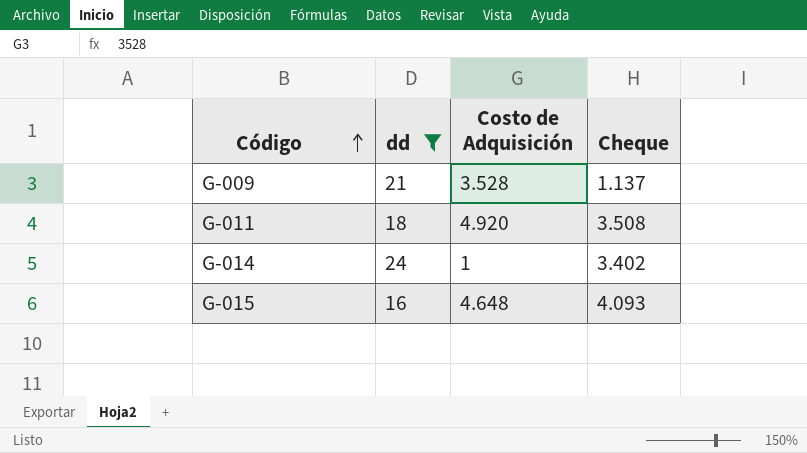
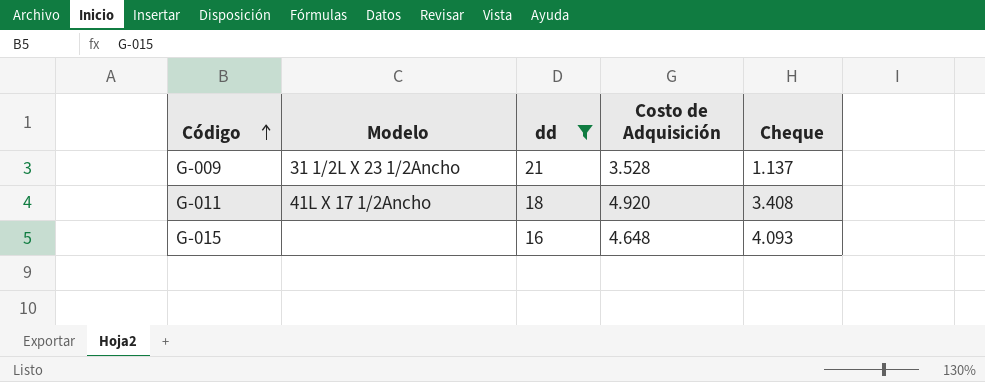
column Modelo | position: none -> 2
row G-014: 24 | 1 | 3.402 -> none
G-011 | Cheque: 3.508 -> 3.408

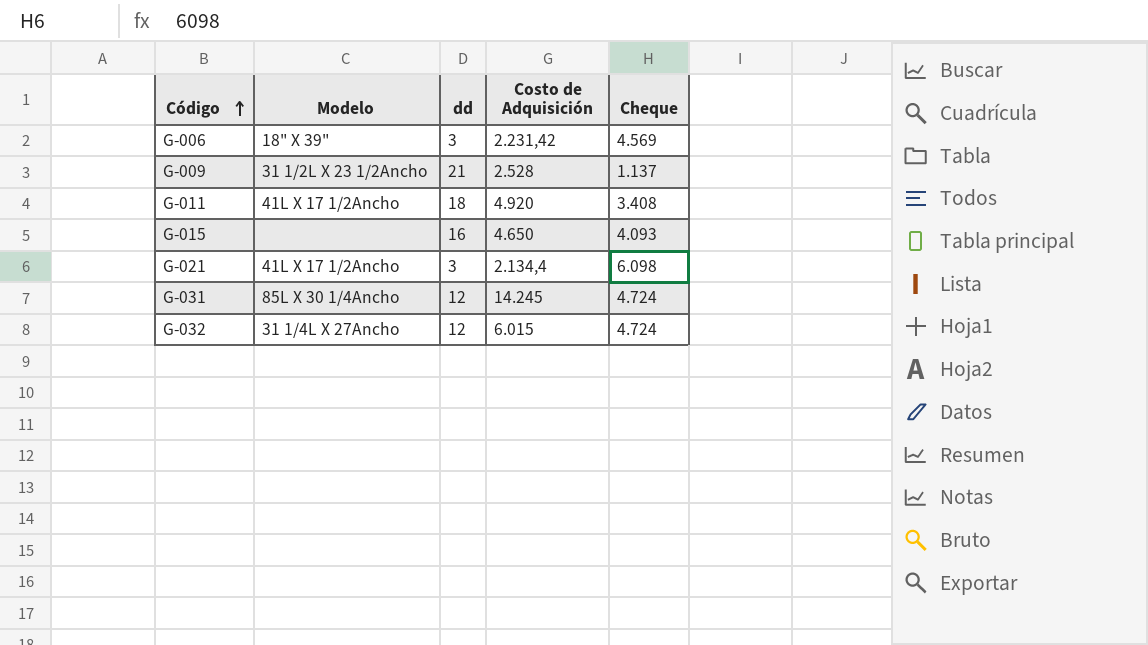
filter: dd >= 16 -> none
G-009 | Costo de Adquisición: 3.528 -> 2.528
G-015 | Costo de Adquisición: 4.648 -> 4.650

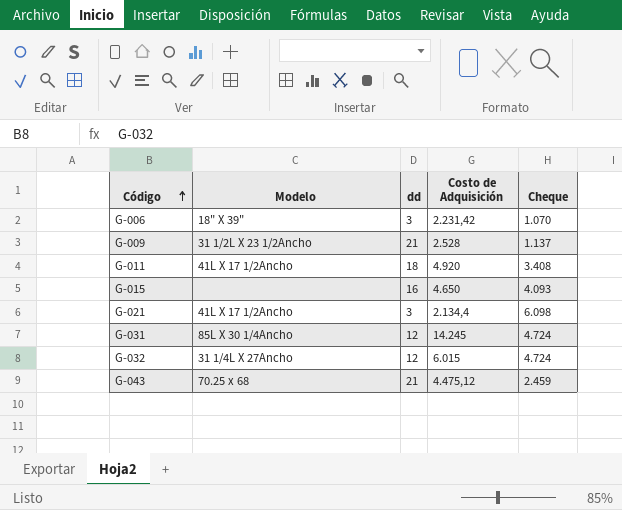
G-006 | Cheque: 4.569 -> 1.070
row G-043: none -> 70.25 x 68 | 21 | 4.475,12 | 2.459

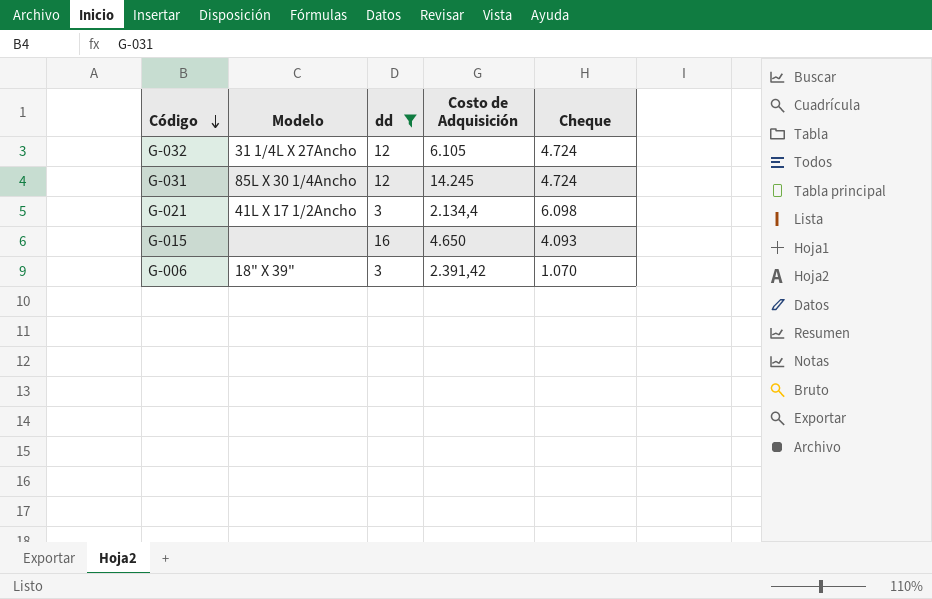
filter: none -> dd <= 16
row order: Código ascending -> Código descending
G-032 | Costo de Adquisición: 6.015 -> 6.105
G-006 | Costo de Adquisición: 2.231,42 -> 2.391,42

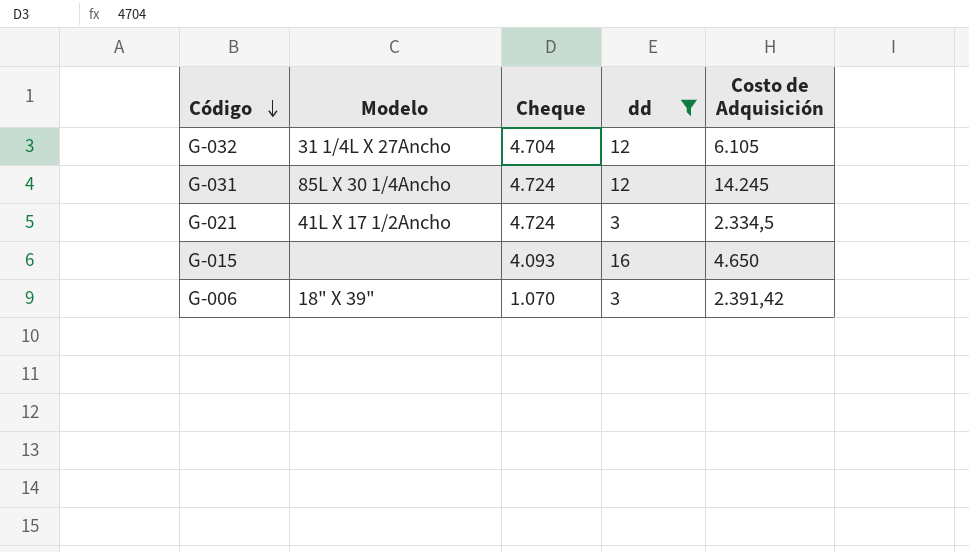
column Cheque | position: 5 -> 3
G-032 | Cheque: 4.724 -> 4.704
G-021 | Cheque: 6.098 -> 4.724
G-021 | Costo de Adquisición: 2.134,4 -> 2.334,5

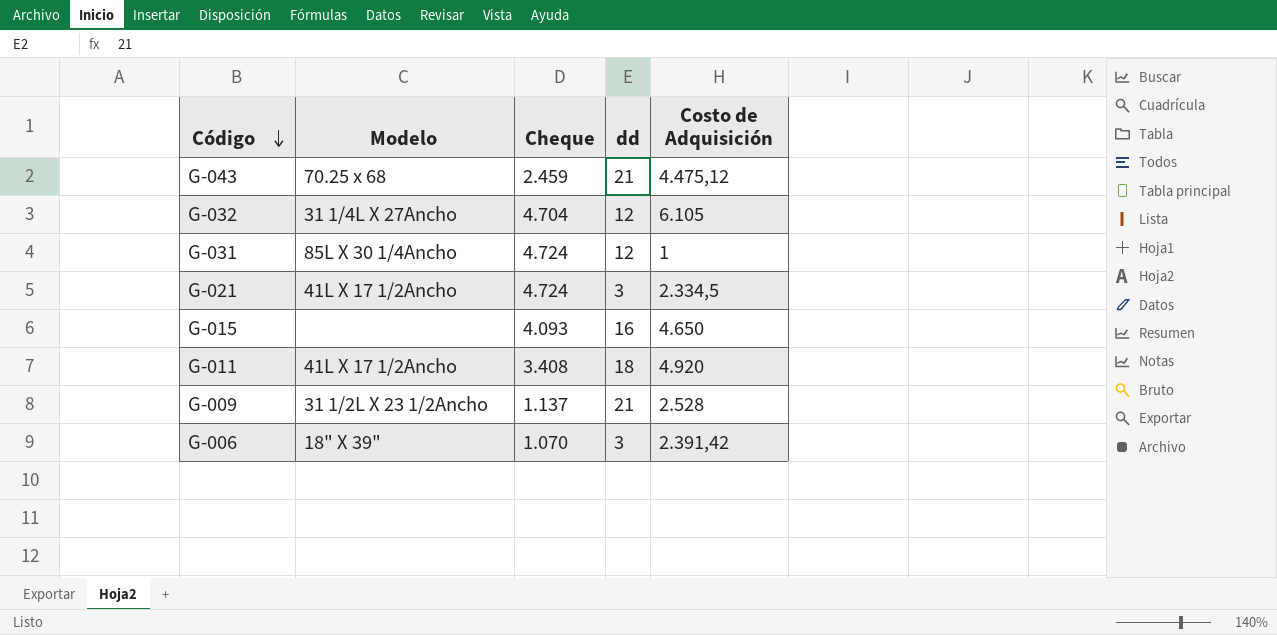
filter: dd <= 16 -> none
G-031 | Costo de Adquisición: 14.245 -> 1

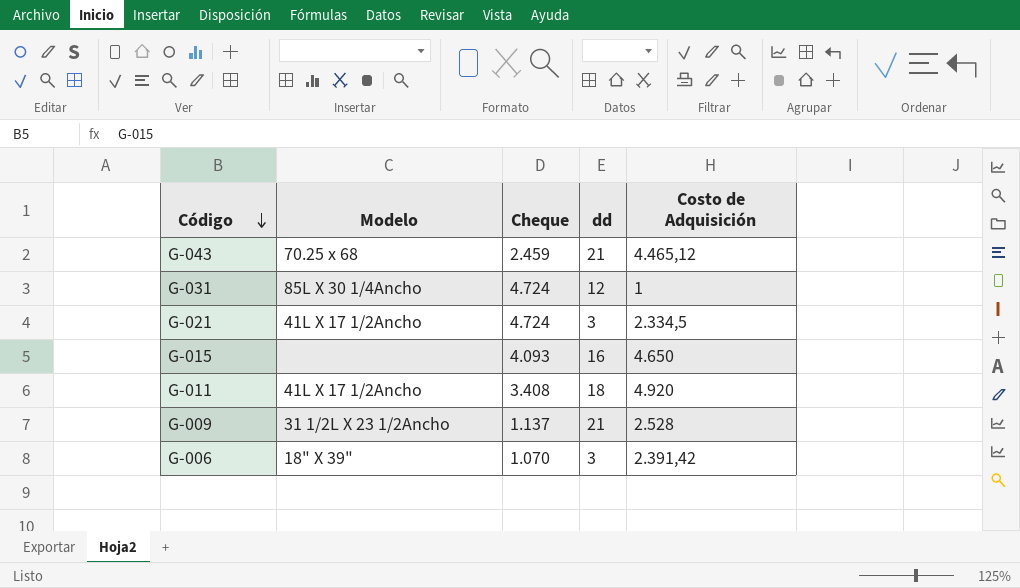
row G-032: 31 1/4L X 27Ancho | 4.704 | 12 | 6.105 -> none
G-043 | Costo de Adquisición: 4.475,12 -> 4.465,12

